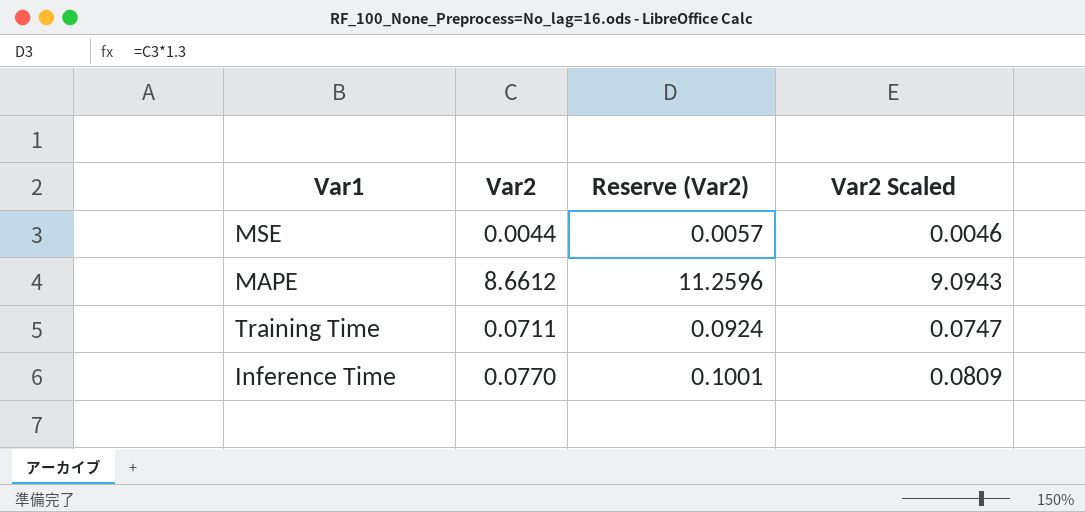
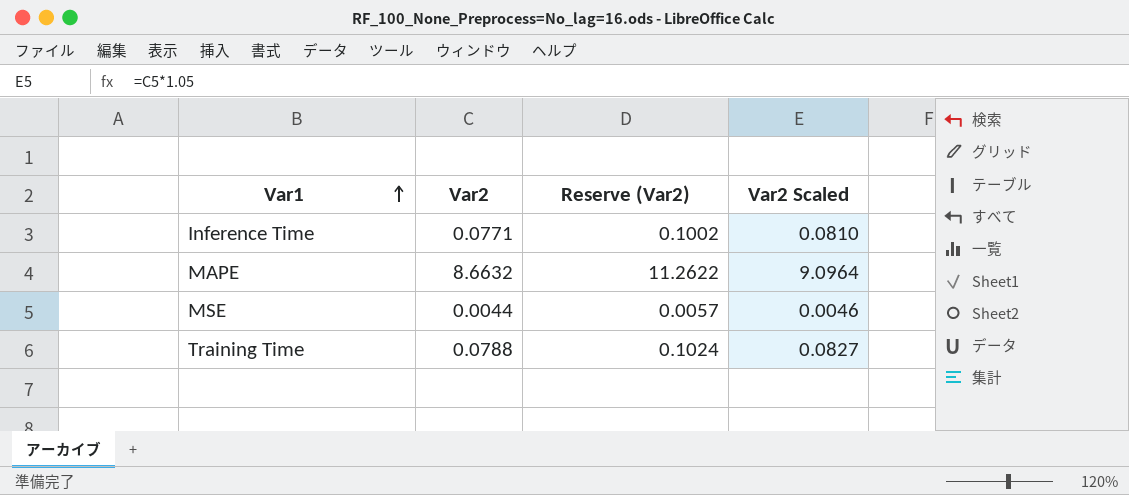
row order: none -> Var1 ascending
Inference Time | Var2: 0.0770 -> 0.0771
Inference Time | Reserve (Var2): 0.1001 -> 0.1002
Inference Time | Var2 Scaled: 0.0809 -> 0.0810
MAPE | Var2: 8.6612 -> 8.6632
MAPE | Reserve (Var2): 11.2596 -> 11.2622
MAPE | Var2 Scaled: 9.0943 -> 9.0964
Training Time | Var2: 0.0711 -> 0.0788
Training Time | Reserve (Var2): 0.0924 -> 0.1024
Training Time | Var2 Scaled: 0.0747 -> 0.0827

